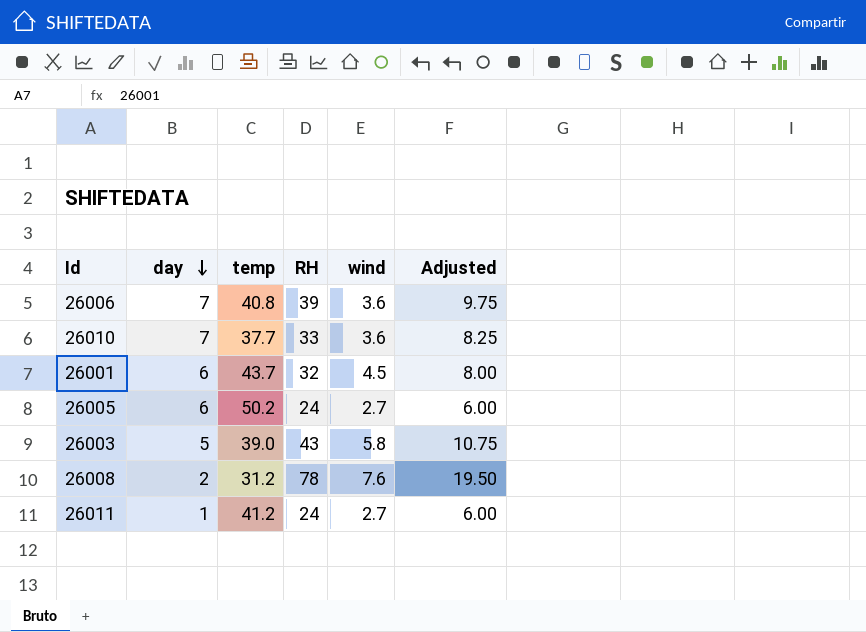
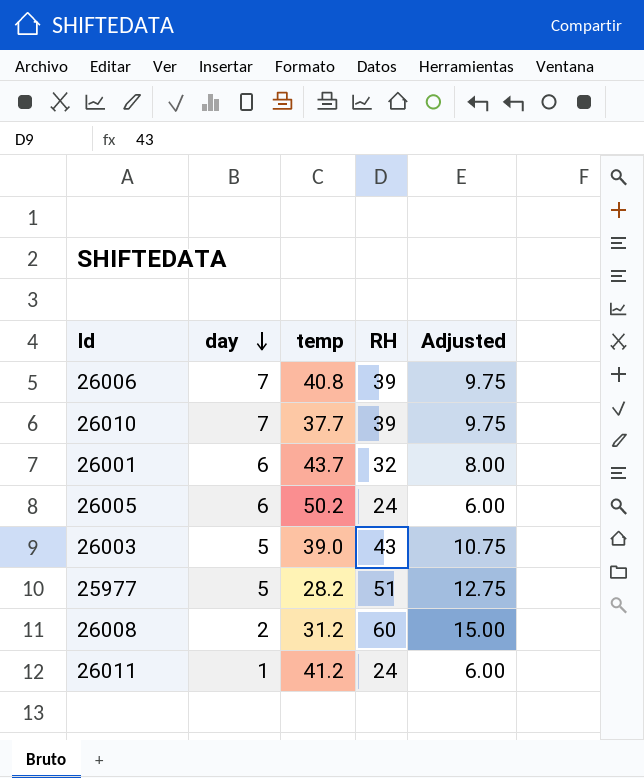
column wind | position: 5 -> none
26010 | RH: 33 -> 39
26010 | Adjusted: 8.25 -> 9.75
row 25977: none -> 5 | 28.2 | 51 | 12.75
26008 | RH: 78 -> 60
26008 | Adjusted: 19.50 -> 15.00

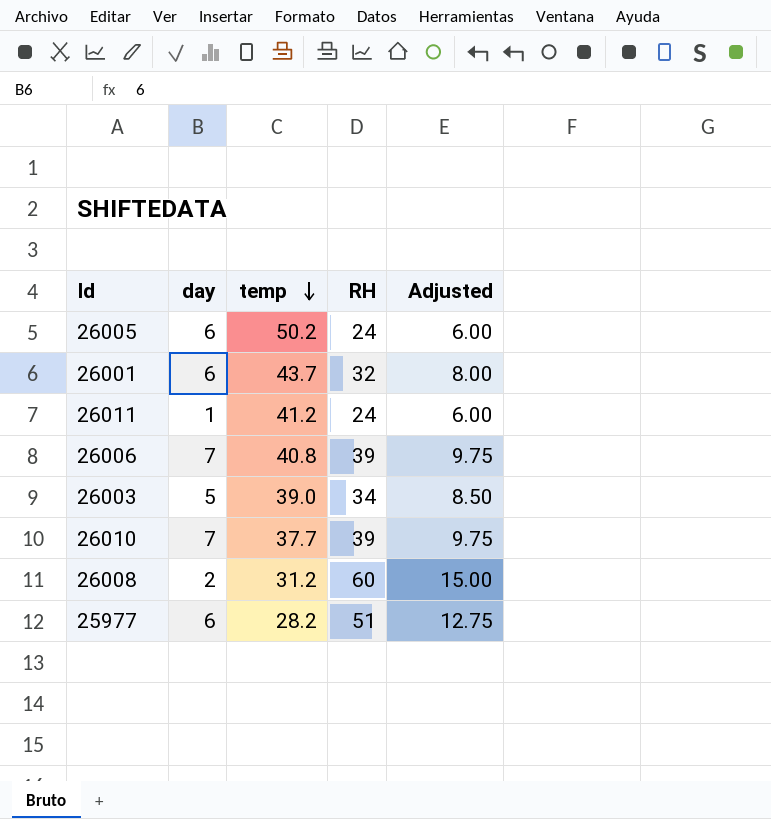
row order: day descending -> temp descending
26003 | RH: 43 -> 34
26003 | Adjusted: 10.75 -> 8.50
25977 | day: 5 -> 6

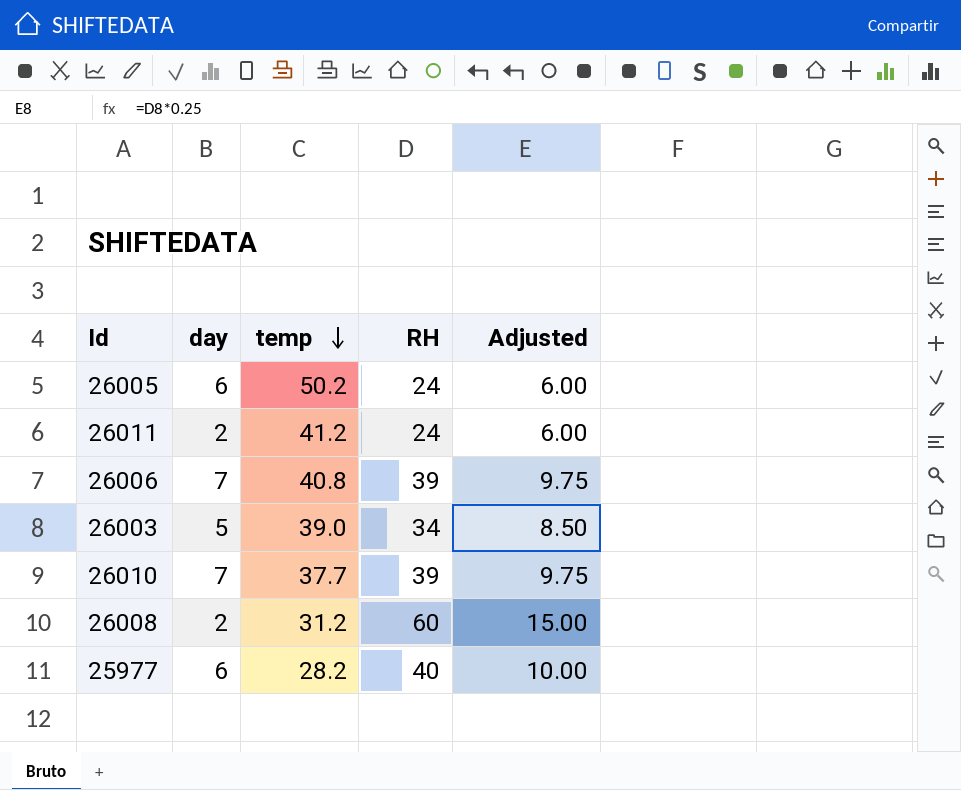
row 26001: 6 | 43.7 | 32 | 8.00 -> none
26011 | day: 1 -> 2
25977 | RH: 51 -> 40
25977 | Adjusted: 12.75 -> 10.00

